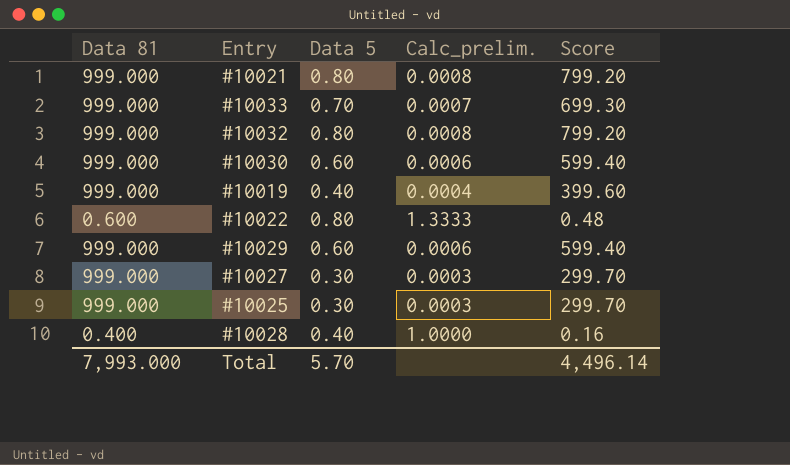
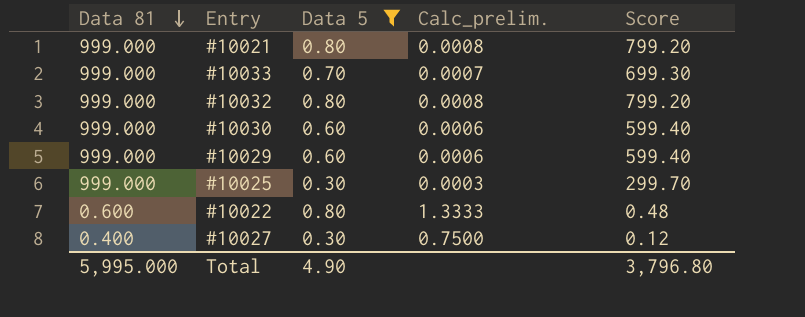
filter: none -> Data 5 != 0.40
row order: none -> Data 81 descending
#10027 | Data 81: 999.000 -> 0.400
#10027 | Calc_prelim.: 0.0003 -> 0.7500
#10027 | Score: 299.70 -> 0.12
Total | Data 81: 7,993.000 -> 5,995.000
Total | Data 5: 5.70 -> 4.90
Total | Score: 4,496.14 -> 3,796.80

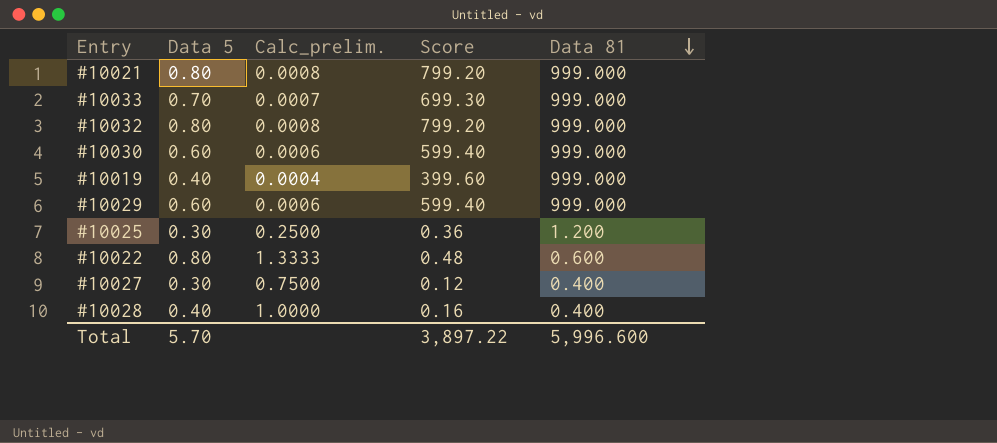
filter: Data 5 != 0.40 -> none
column Data 81 | position: 1 -> 5
#10025 | Calc_prelim.: 0.0003 -> 0.2500
#10025 | Score: 299.70 -> 0.36
#10025 | Data 81: 999.000 -> 1.200
Total | Data 5: 4.90 -> 5.70
Total | Score: 3,796.80 -> 3,897.22
Total | Data 81: 5,995.000 -> 5,996.600

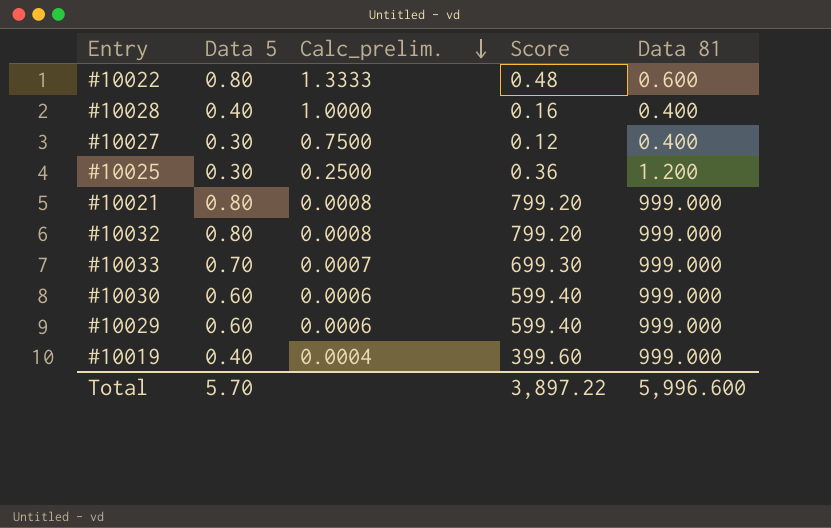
row order: Data 81 descending -> Calc_prelim. descending

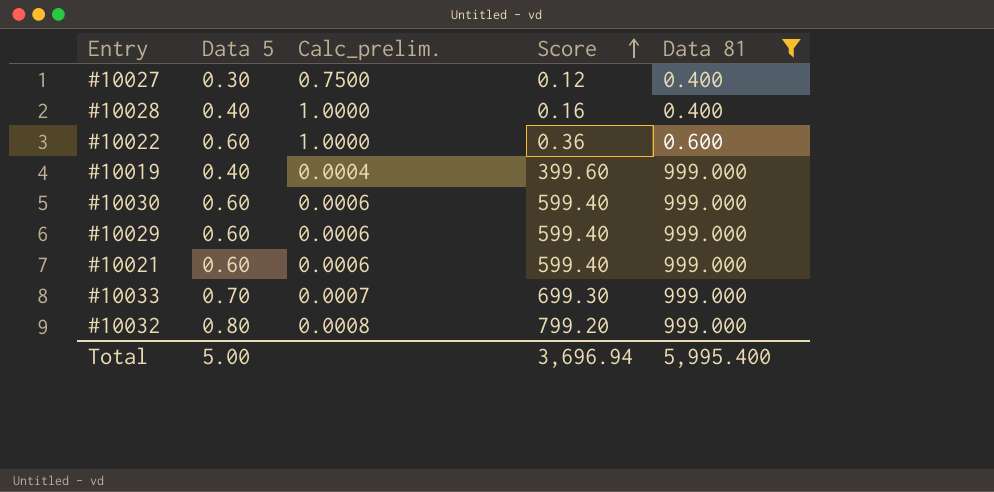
filter: none -> Data 81 != 1.200
row order: Calc_prelim. descending -> Score ascending
#10022 | Data 5: 0.80 -> 0.60
#10022 | Calc_prelim.: 1.3333 -> 1.0000
#10022 | Score: 0.48 -> 0.36
#10021 | Data 5: 0.80 -> 0.60
#10021 | Calc_prelim.: 0.0008 -> 0.0006
#10021 | Score: 799.20 -> 599.40
Total | Data 5: 5.70 -> 5.00
Total | Score: 3,897.22 -> 3,696.94
Total | Data 81: 5,996.600 -> 5,995.400

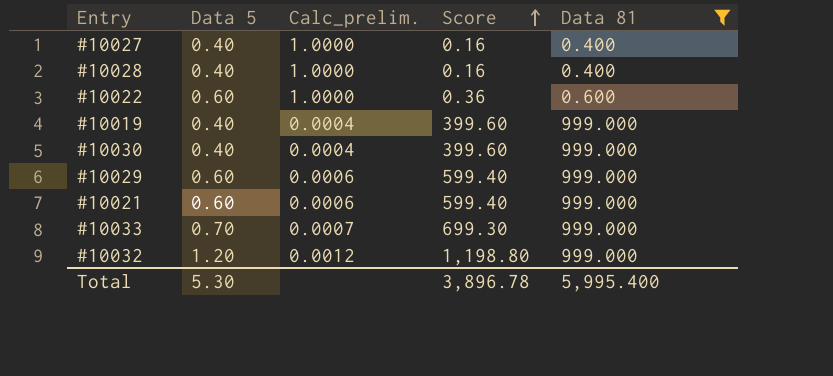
#10027 | Data 5: 0.30 -> 0.40
#10027 | Calc_prelim.: 0.7500 -> 1.0000
#10027 | Score: 0.12 -> 0.16
#10030 | Data 5: 0.60 -> 0.40
#10030 | Calc_prelim.: 0.0006 -> 0.0004
#10030 | Score: 599.40 -> 399.60
#10032 | Data 5: 0.80 -> 1.20
#10032 | Calc_prelim.: 0.0008 -> 0.0012
#10032 | Score: 799.20 -> 1,198.80
Total | Data 5: 5.00 -> 5.30
Total | Score: 3,696.94 -> 3,896.78

